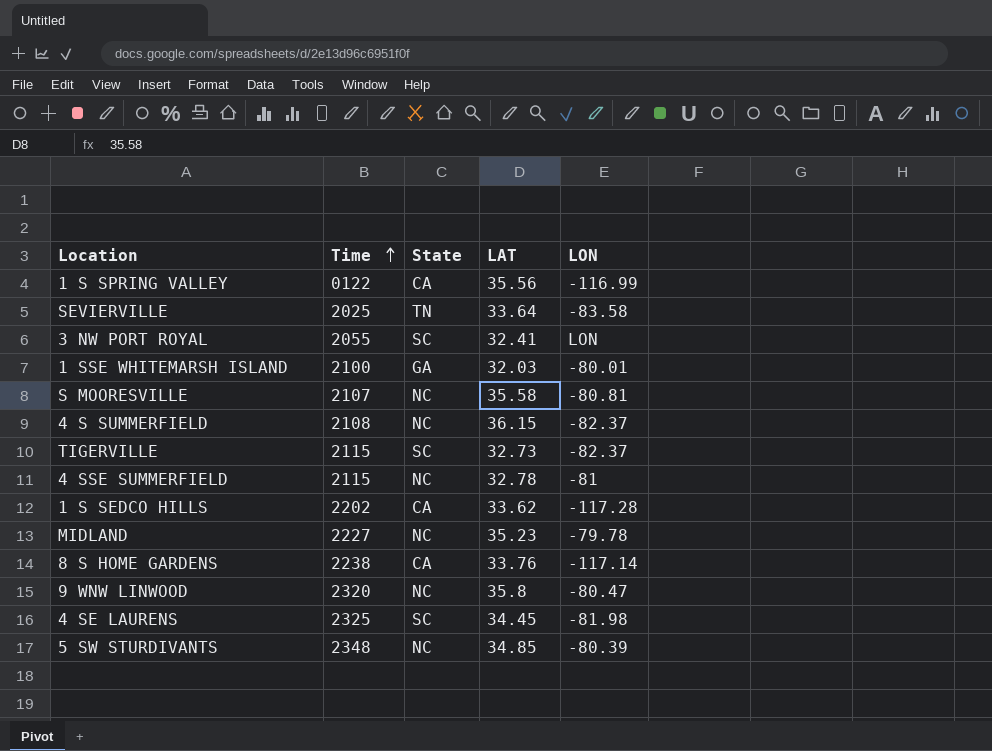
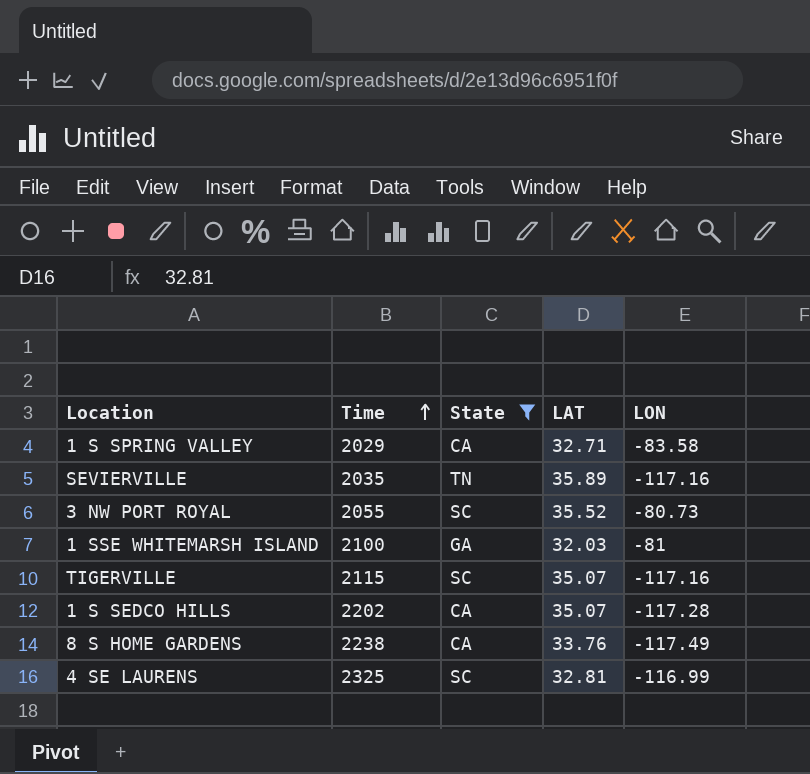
filter: none -> State != NC
1 S SPRING VALLEY | Time: 0122 -> 2029
1 S SPRING VALLEY | LAT: 35.56 -> 32.71
1 S SPRING VALLEY | LON: -116.99 -> -83.58
SEVIERVILLE | Time: 2025 -> 2035
SEVIERVILLE | LAT: 33.64 -> 35.89
SEVIERVILLE | LON: -83.58 -> -117.16
3 NW PORT ROYAL | LAT: 32.41 -> 35.52
3 NW PORT ROYAL | LON: LON -> -80.73
1 SSE WHITEMARSH ISLAND | LON: -80.01 -> -81
TIGERVILLE | LAT: 32.73 -> 35.07
TIGERVILLE | LON: -82.37 -> -117.16
1 S SEDCO HILLS | LAT: 33.62 -> 35.07
8 S HOME GARDENS | LON: -117.14 -> -117.49
4 SE LAURENS | LAT: 34.45 -> 32.81
4 SE LAURENS | LON: -81.98 -> -116.99

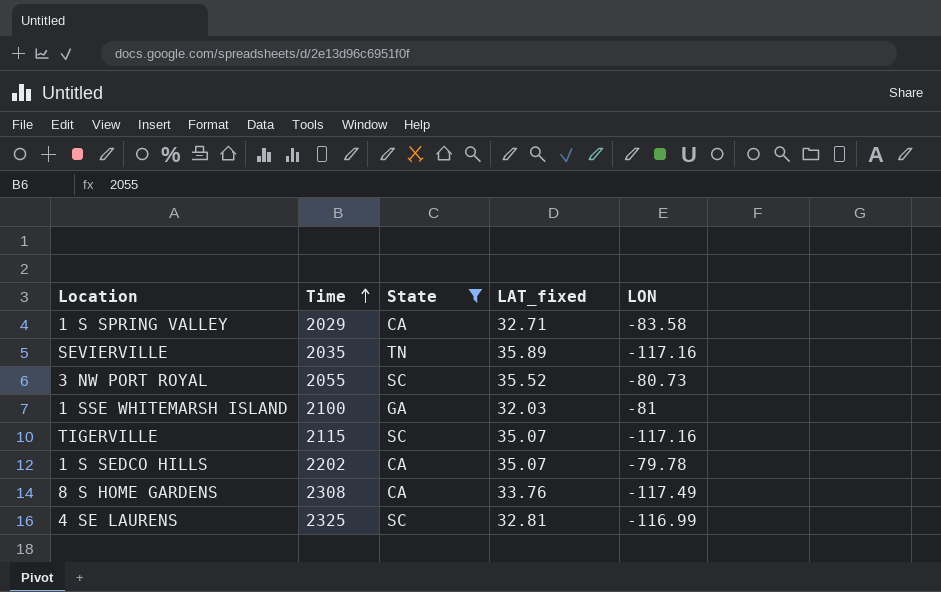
column name: LAT -> LAT_fixed
1 S SEDCO HILLS | LON: -117.28 -> -79.78
8 S HOME GARDENS | Time: 2238 -> 2308

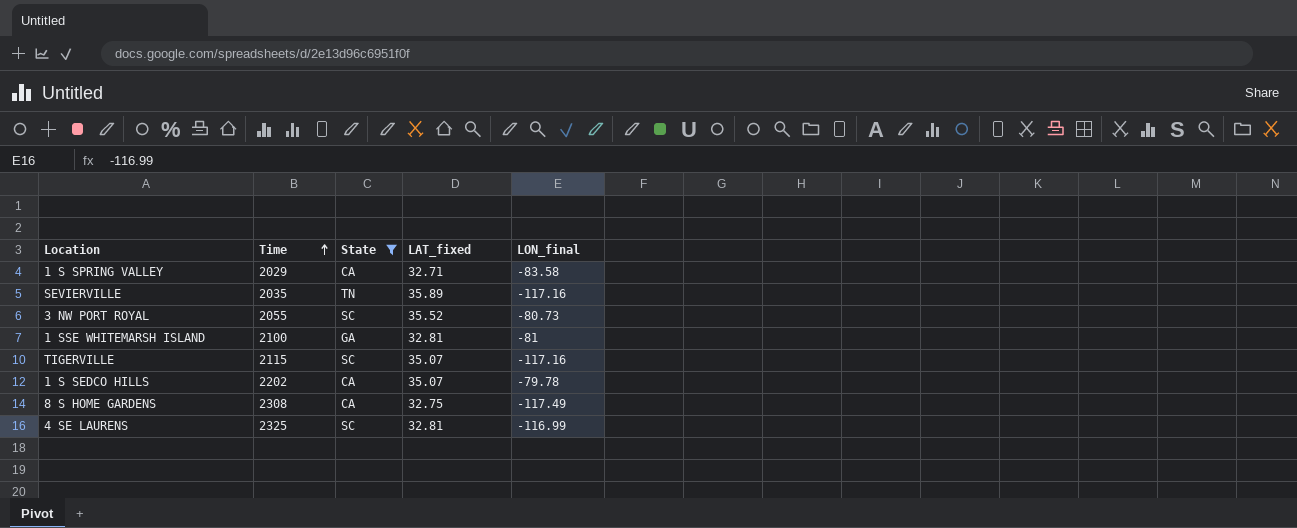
column name: LON -> LON_final
1 SSE WHITEMARSH ISLAND | LAT_fixed: 32.03 -> 32.81
8 S HOME GARDENS | LAT_fixed: 33.76 -> 32.75

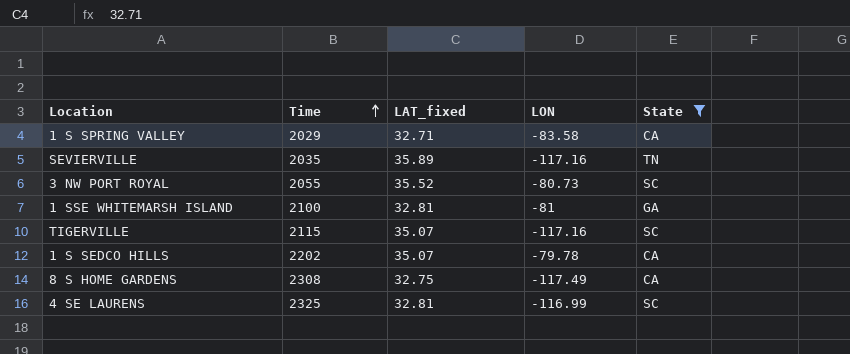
column name: LON_final -> LON
column State | position: 3 -> 5

